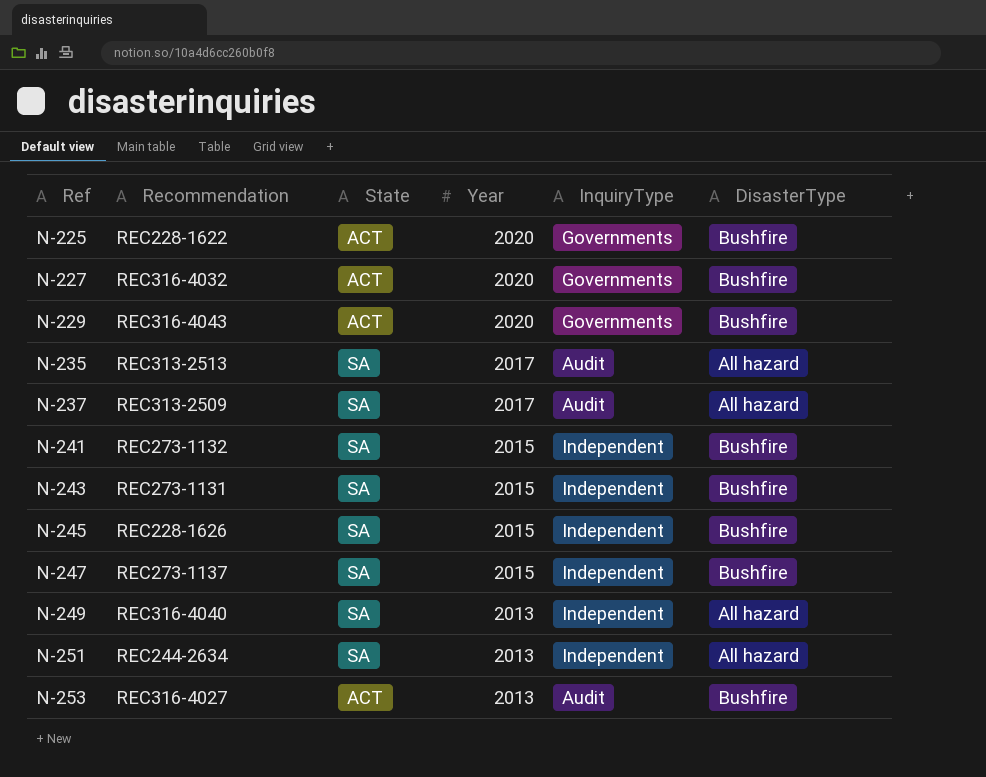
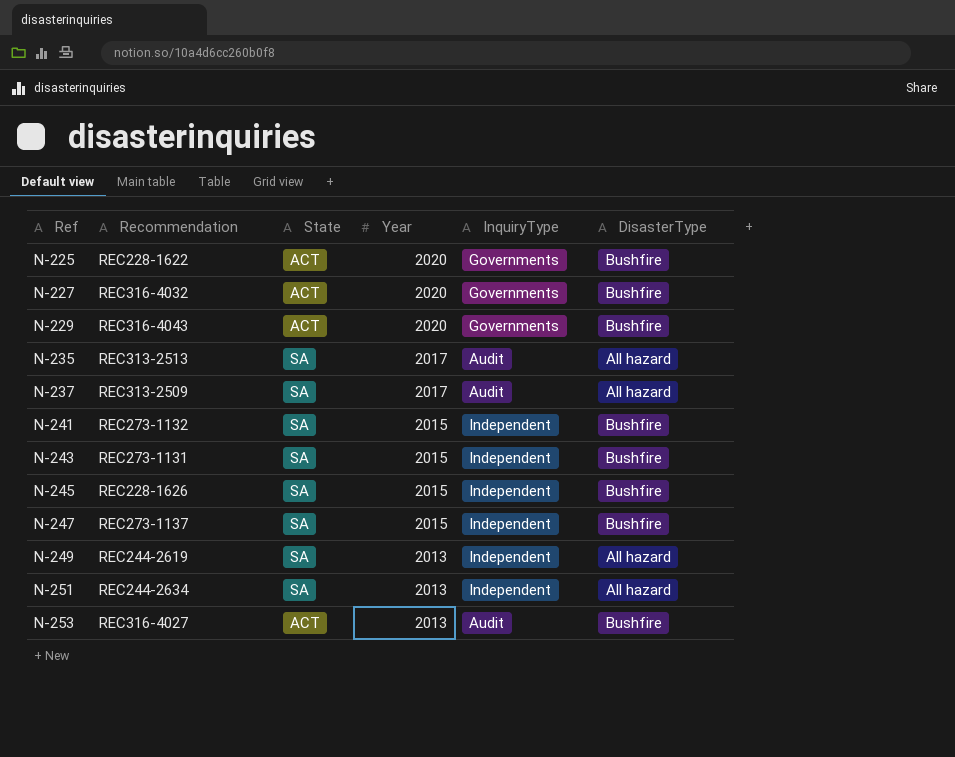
N-249 | Recommendation: REC316-4040 -> REC244-2619

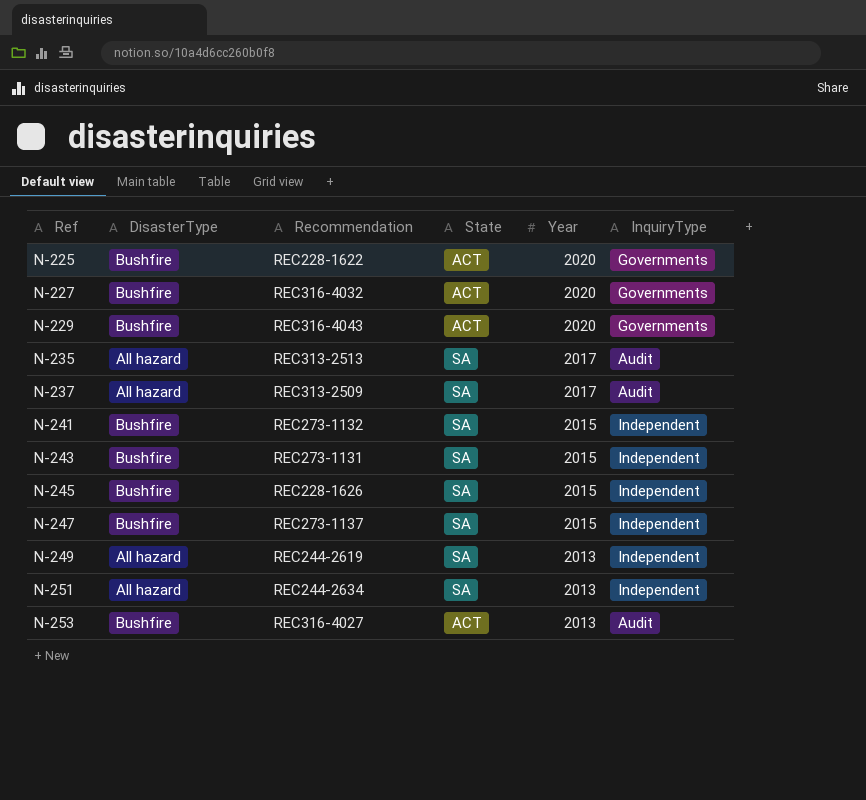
column DisasterType | position: 6 -> 2

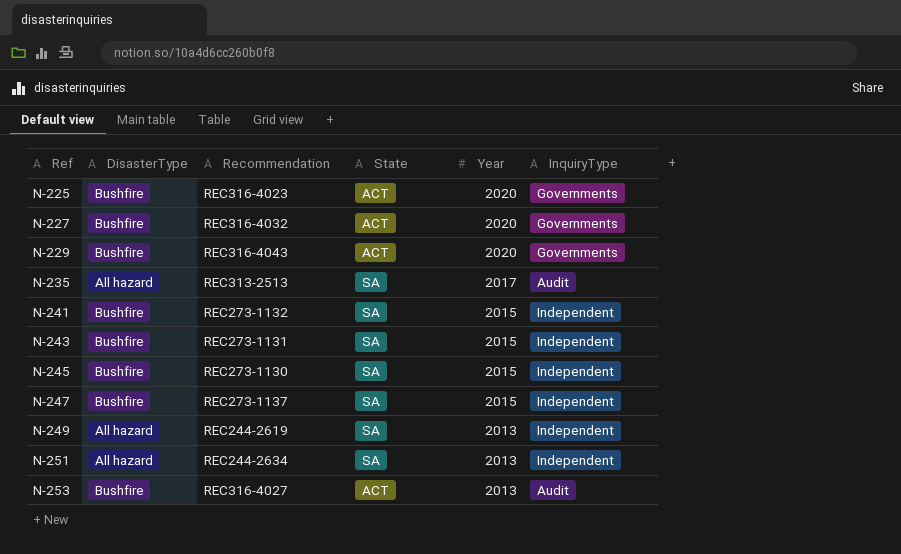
row N-237: All hazard | REC313-2509 | SA | 2017 | Audit -> none
N-225 | Recommendation: REC228-1622 -> REC316-4023
N-245 | Recommendation: REC228-1626 -> REC273-1130

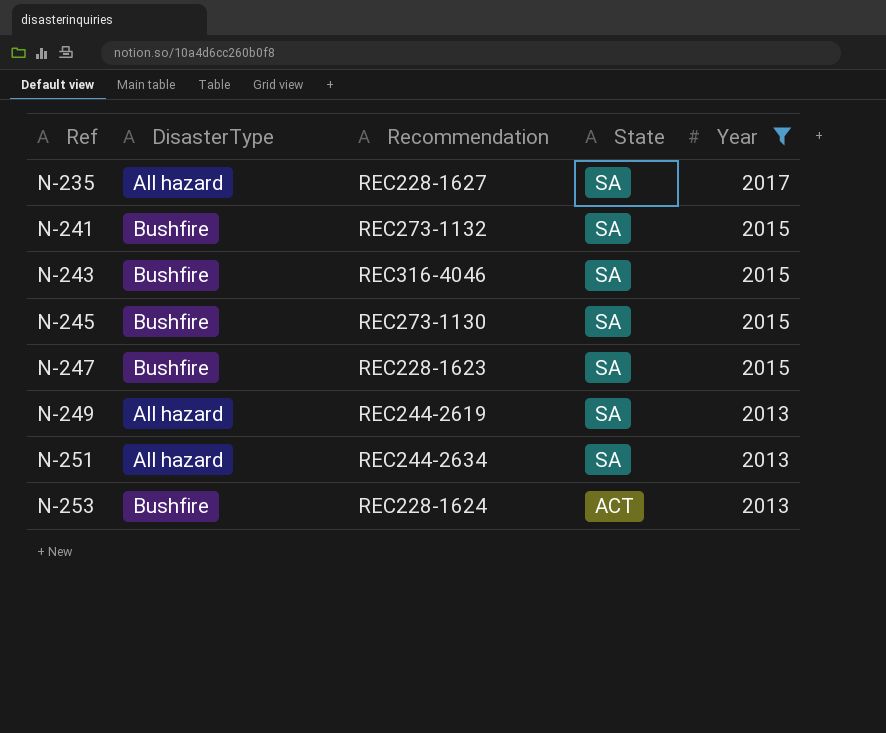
filter: none -> Year != 2020
column InquiryType | position: 6 -> none
N-235 | Recommendation: REC313-2513 -> REC228-1627
N-243 | Recommendation: REC273-1131 -> REC316-4046
N-247 | Recommendation: REC273-1137 -> REC228-1623
N-253 | Recommendation: REC316-4027 -> REC228-1624

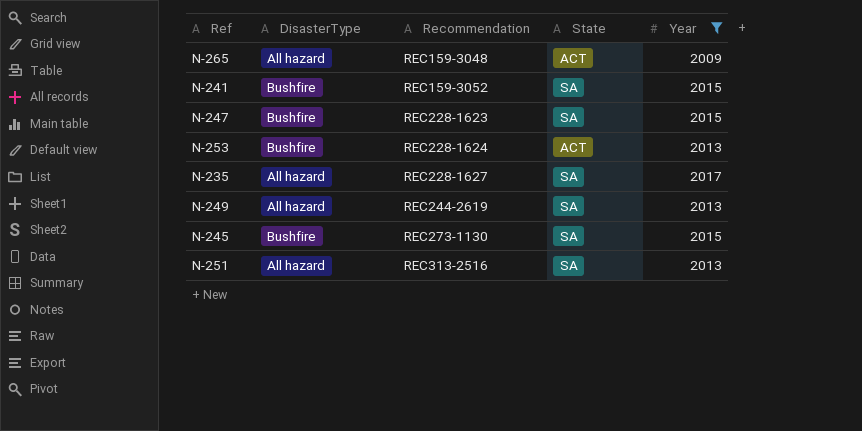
row order: Ref ascending -> Recommendation ascending
row N-243: Bushfire | REC316-4046 | SA | 2015 -> none
row N-265: none -> All hazard | REC159-3048 | ACT | 2009
N-241 | Recommendation: REC273-1132 -> REC159-3052
N-251 | Recommendation: REC244-2634 -> REC313-2516

